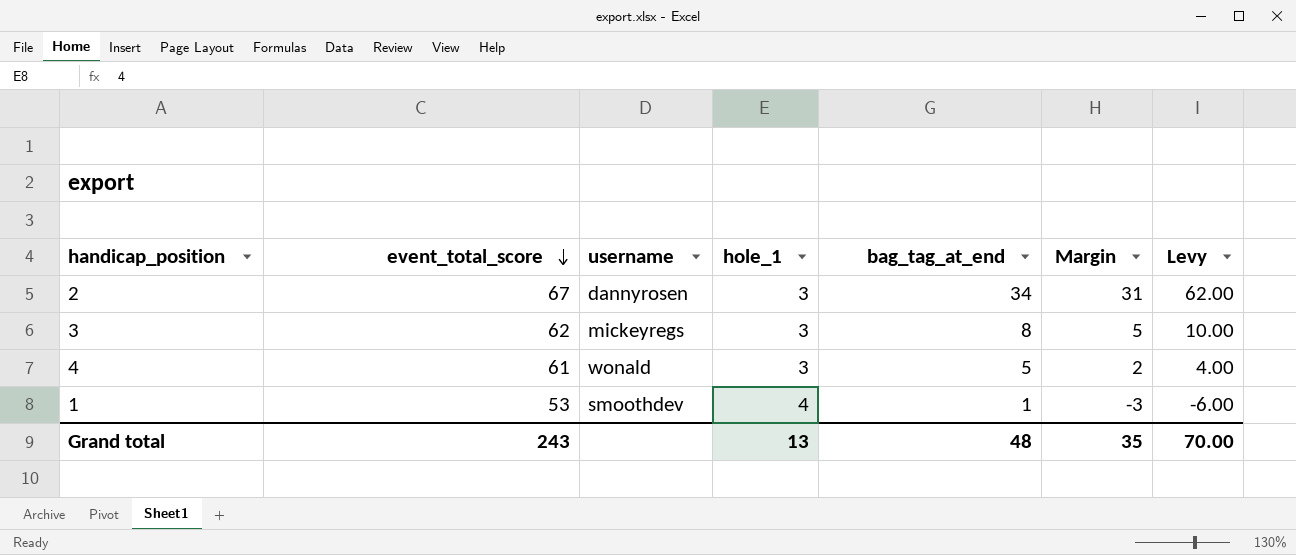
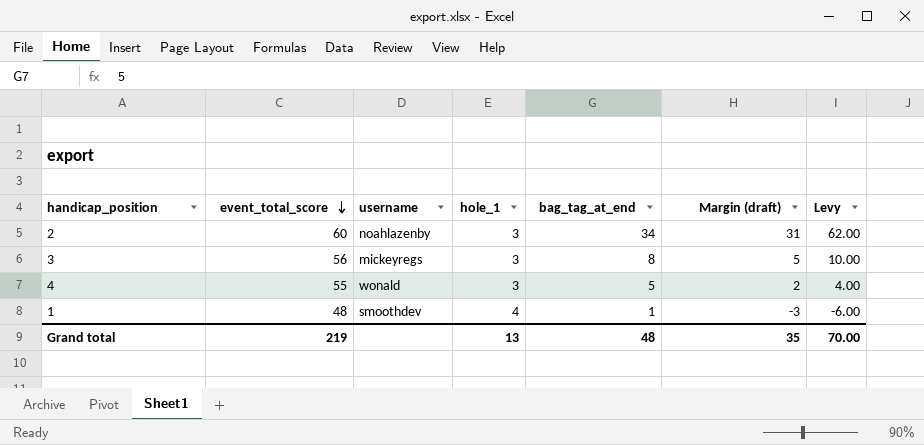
column name: Margin -> Margin (draft)
2 | event_total_score: 67 -> 60
2 | username: dannyrosen -> noahlazenby
3 | event_total_score: 62 -> 56
4 | event_total_score: 61 -> 55
1 | event_total_score: 53 -> 48
Grand total | event_total_score: 243 -> 219

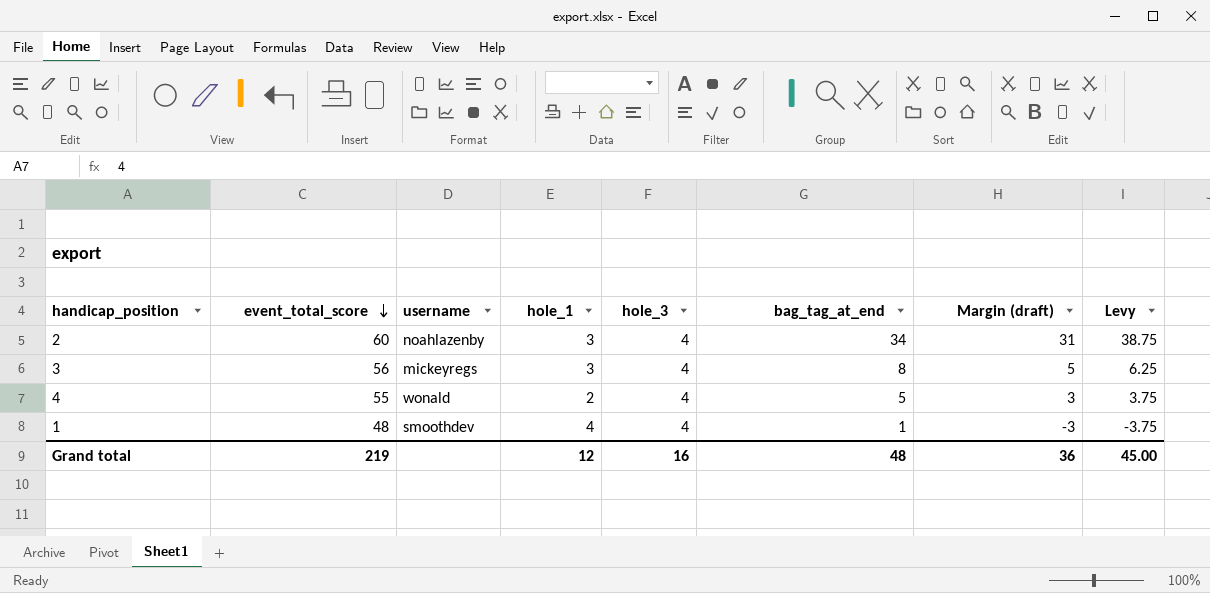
column hole_3 | position: none -> 5
column Levy | formula: [Margin (draft)] * 2 -> [Margin (draft)] * 1.25
4 | hole_1: 3 -> 2
4 | Margin (draft): 2 -> 3
Grand total | hole_1: 13 -> 12
Grand total | Margin (draft): 35 -> 36
Grand total | Levy: 70.00 -> 45.00

